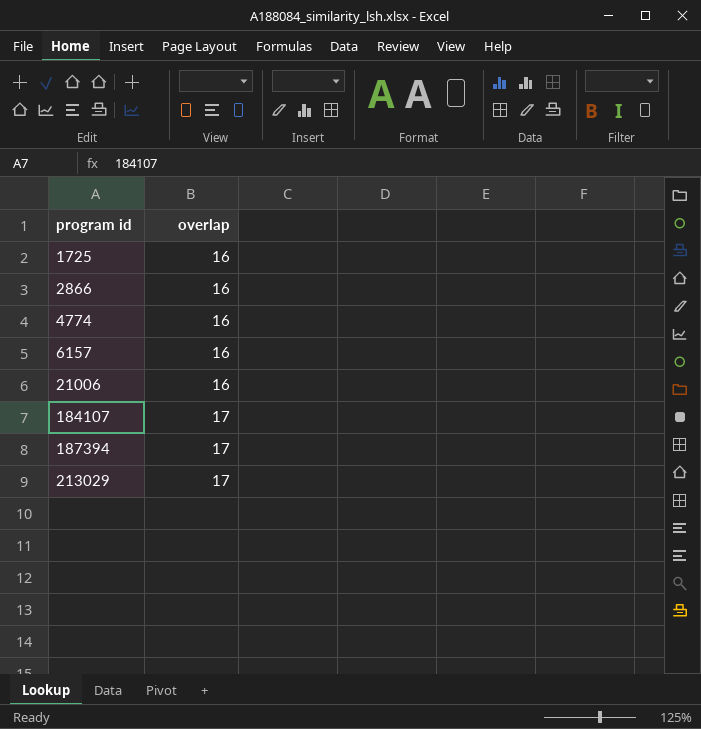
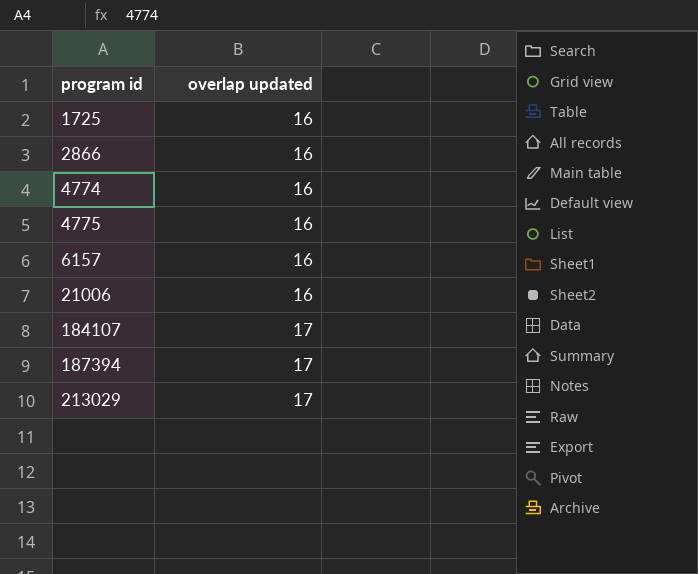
column name: overlap -> overlap updated
row 4775: none -> 16

